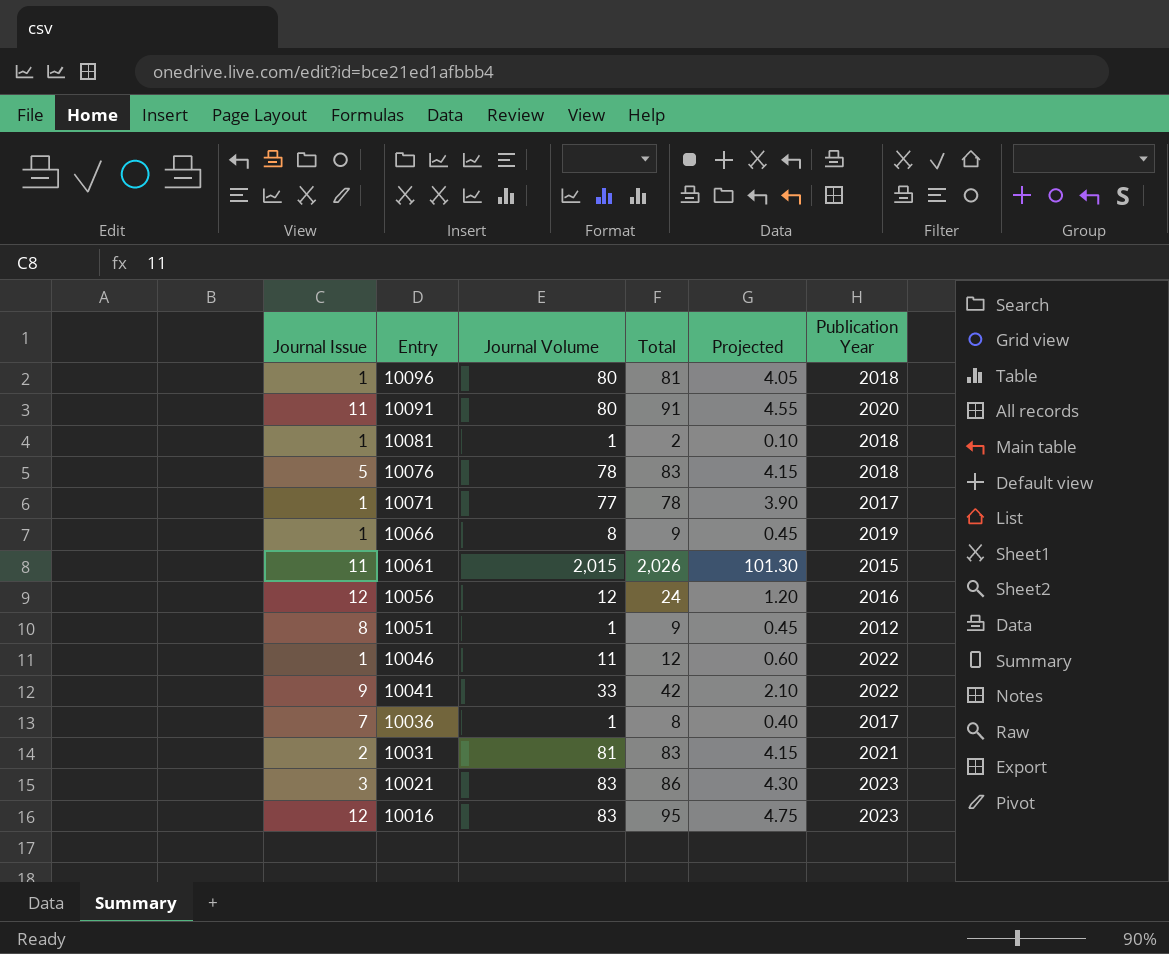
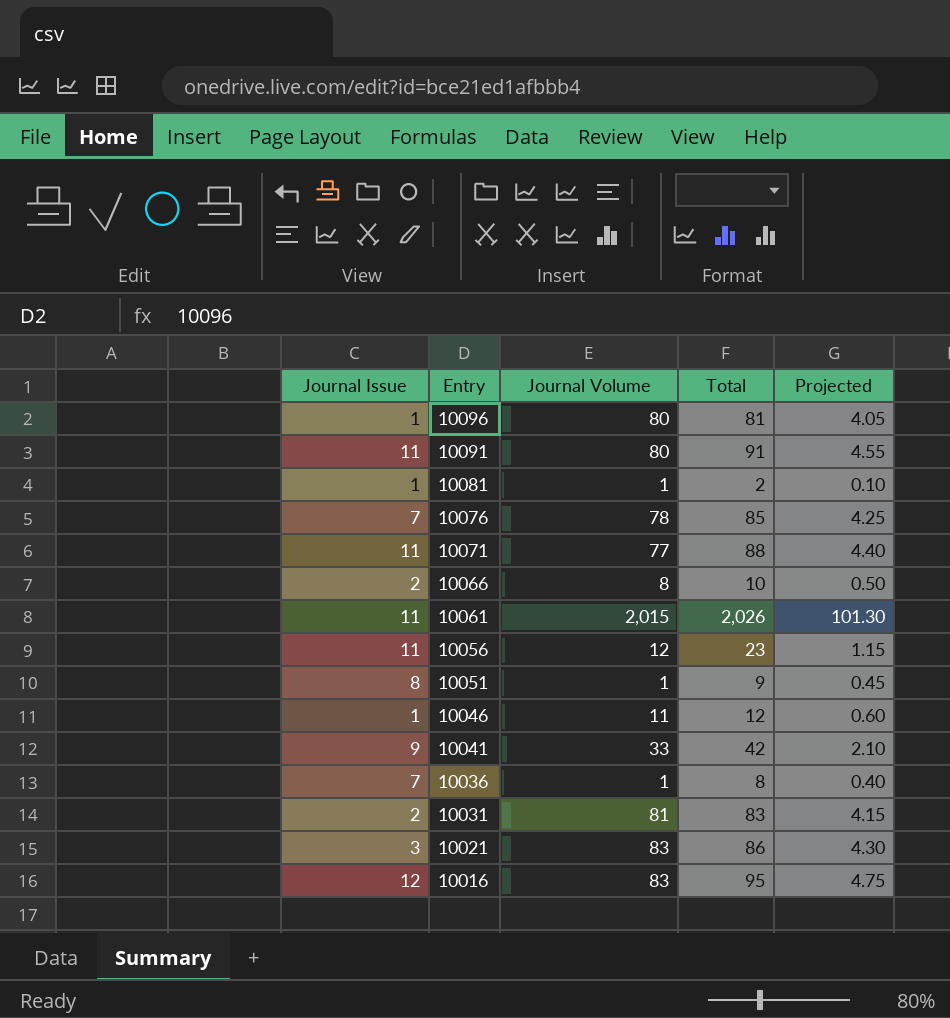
column Publication Year | position: 6 -> none
10076 | Journal Issue: 5 -> 7
10076 | Total: 83 -> 85
10076 | Projected: 4.15 -> 4.25
10071 | Journal Issue: 1 -> 11
10071 | Total: 78 -> 88
10071 | Projected: 3.90 -> 4.40
10066 | Journal Issue: 1 -> 2
10066 | Total: 9 -> 10
10066 | Projected: 0.45 -> 0.50
10056 | Journal Issue: 12 -> 11
10056 | Total: 24 -> 23
10056 | Projected: 1.20 -> 1.15

